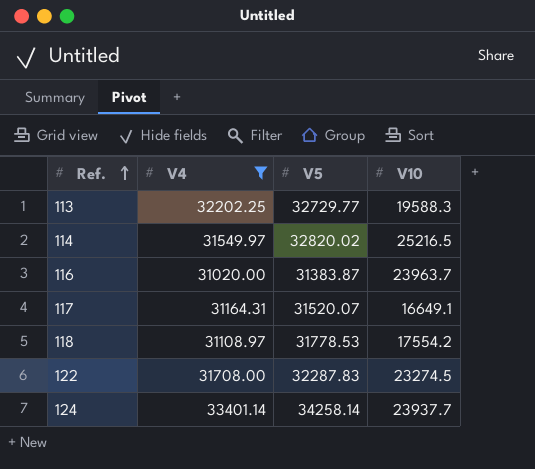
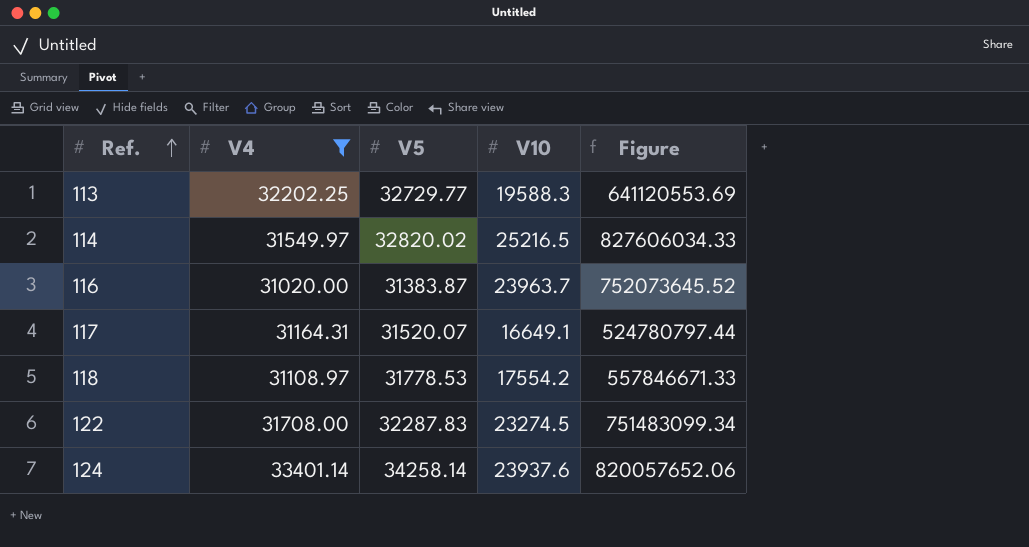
column Figure | formula: none -> [V5] * [V10]
124 | V10: 23937.7 -> 23937.6

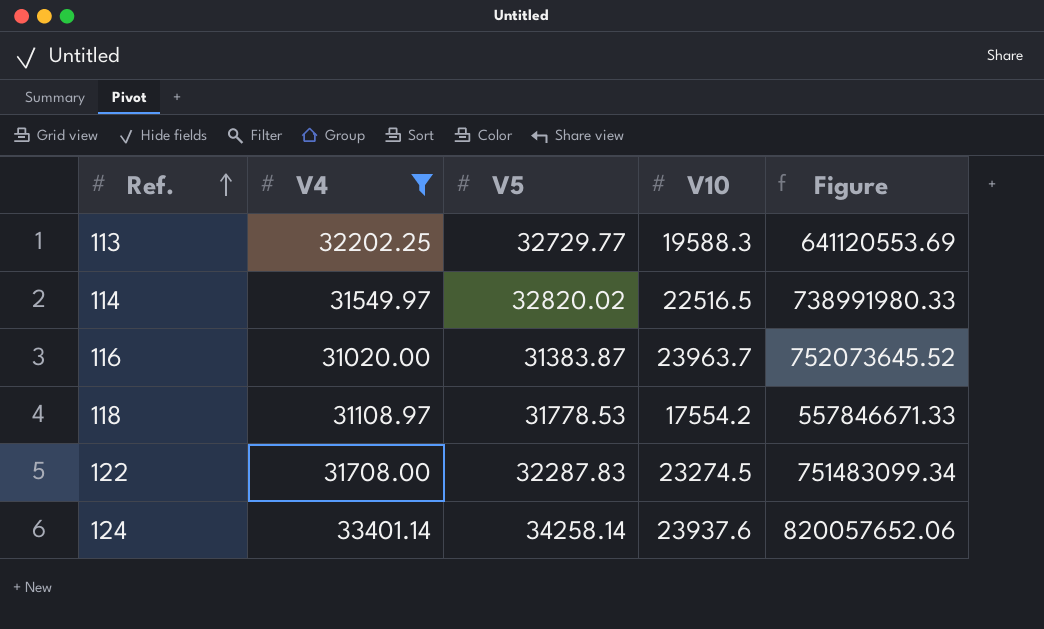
row 117: 31164.31 | 31520.07 | 16649.1 | 524780797.44 -> none
114 | V10: 25216.5 -> 22516.5
114 | Figure: 827606034.33 -> 738991980.33

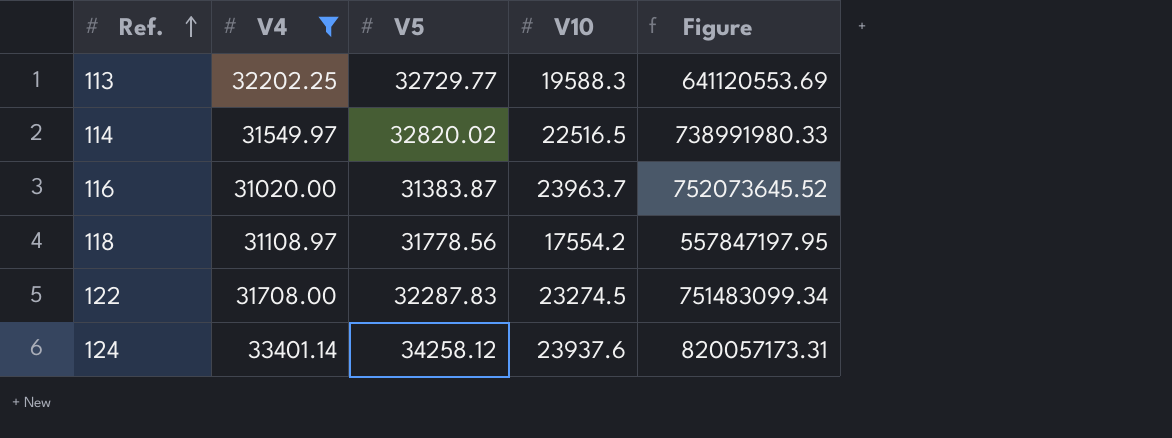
118 | V5: 31778.53 -> 31778.56
118 | Figure: 557846671.33 -> 557847197.95
124 | V5: 34258.14 -> 34258.12
124 | Figure: 820057652.06 -> 820057173.31

